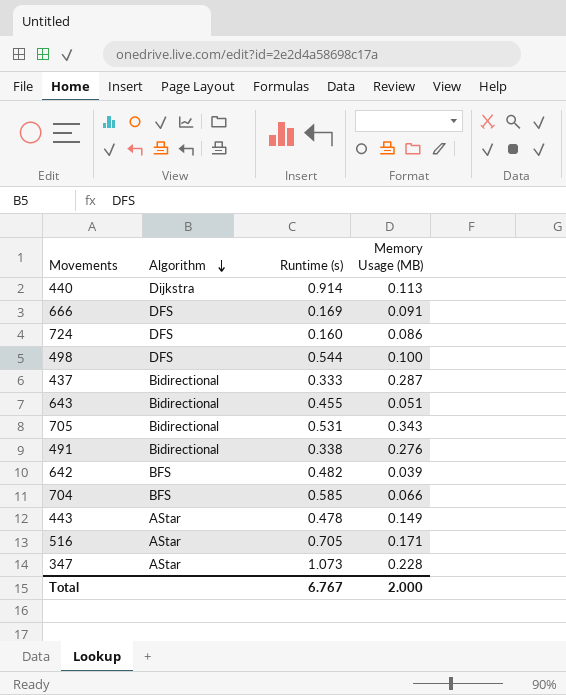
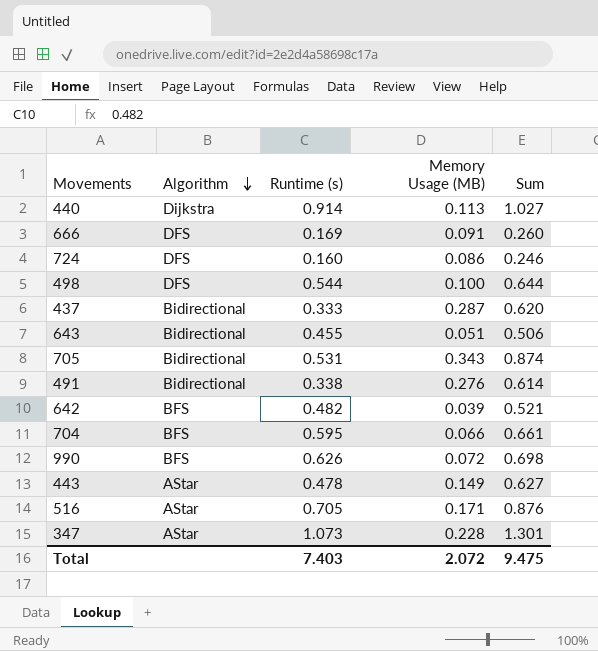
column Sum | formula: none -> [Runtime (s)] + [Memory Usage (MB)]
704 | Runtime (s): 0.585 -> 0.595
row 990: none -> BFS | 0.626 | 0.072 | 0.698
Total | Runtime (s): 6.767 -> 7.403
Total | Memory Usage (MB): 2.000 -> 2.072

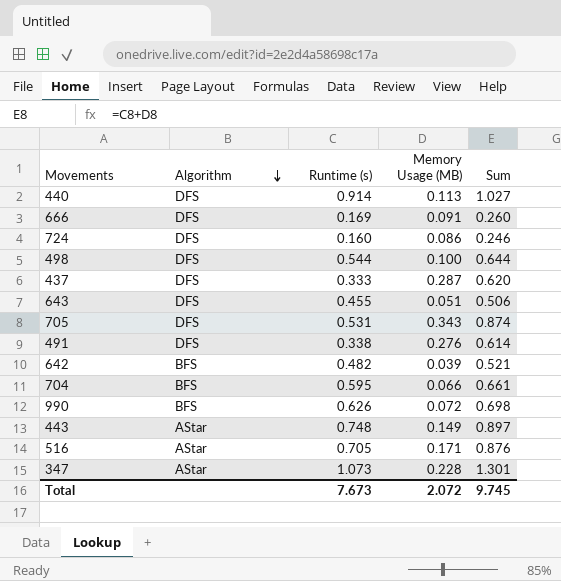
440 | Algorithm: Dijkstra -> DFS
437 | Algorithm: Bidirectional -> DFS
643 | Algorithm: Bidirectional -> DFS
705 | Algorithm: Bidirectional -> DFS
491 | Algorithm: Bidirectional -> DFS
443 | Runtime (s): 0.478 -> 0.748
443 | Sum: 0.627 -> 0.897
Total | Runtime (s): 7.403 -> 7.673
Total | Sum: 9.475 -> 9.745

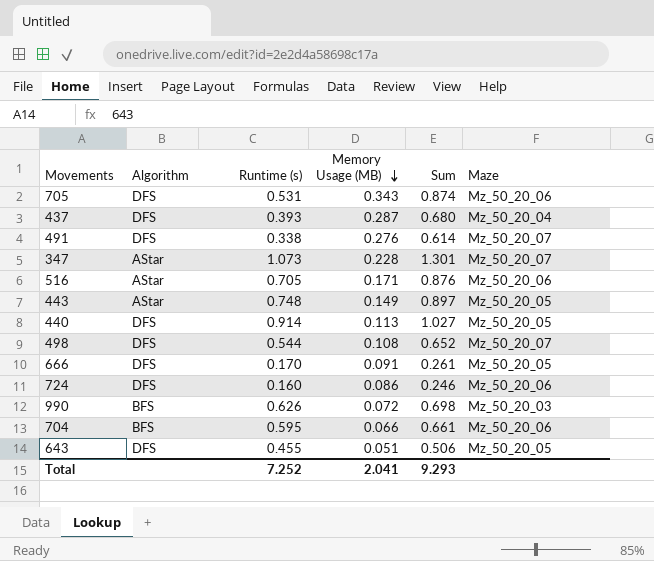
row order: Algorithm descending -> Memory Usage (MB) descending
column Maze | position: none -> 6
row 642: BFS | 0.482 | 0.039 | 0.521 -> none
437 | Runtime (s): 0.333 -> 0.393
437 | Sum: 0.620 -> 0.680
498 | Memory Usage (MB): 0.100 -> 0.108
498 | Sum: 0.644 -> 0.652
666 | Runtime (s): 0.169 -> 0.170
666 | Sum: 0.260 -> 0.261
Total | Runtime (s): 7.673 -> 7.252
Total | Memory Usage (MB): 2.072 -> 2.041
Total | Sum: 9.745 -> 9.293

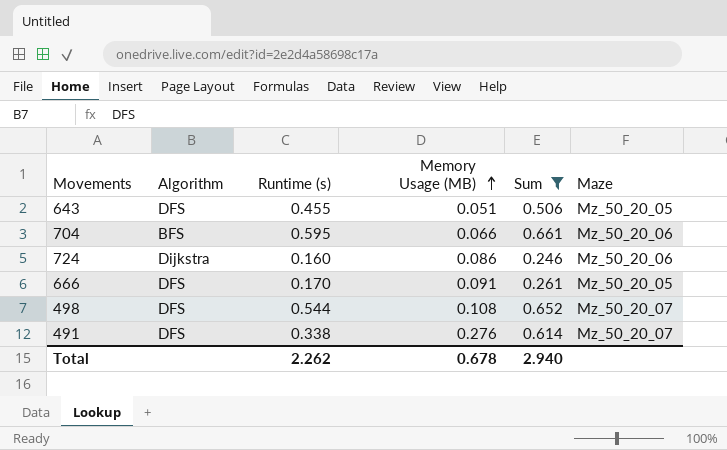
filter: none -> Sum <= 0.661
row order: Memory Usage (MB) descending -> Memory Usage (MB) ascending
724 | Algorithm: DFS -> Dijkstra
Total | Runtime (s): 7.252 -> 2.262
Total | Memory Usage (MB): 2.041 -> 0.678
Total | Sum: 9.293 -> 2.940

